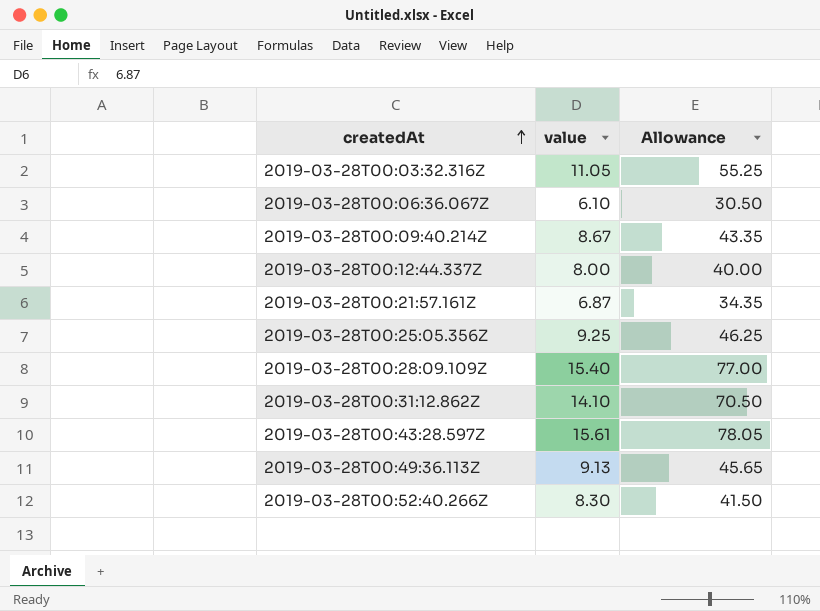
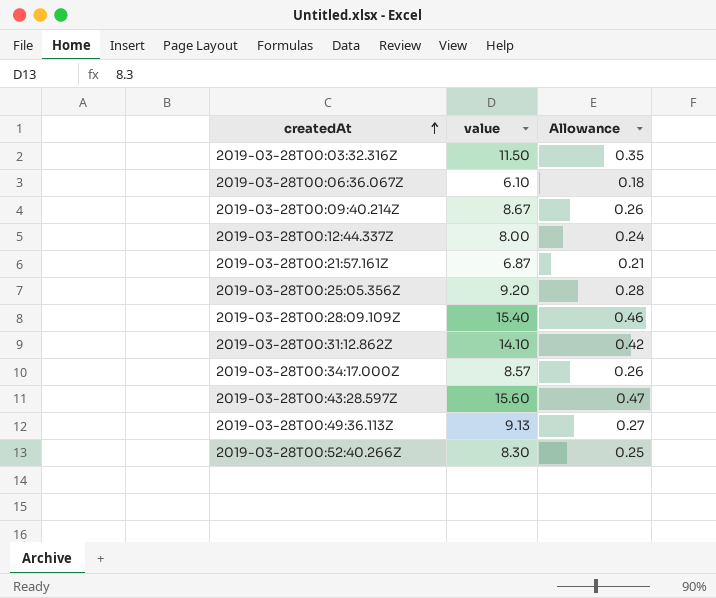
column Allowance | formula: [value] * 5 -> [value] * 0.03
2019-03-28T00:03:32.316Z | value: 11.05 -> 11.50
2019-03-28T00:25:05.356Z | value: 9.25 -> 9.20
row 2019-03-28T00:34:17.000Z: none -> 8.57 | 0.26
2019-03-28T00:43:28.597Z | value: 15.61 -> 15.60

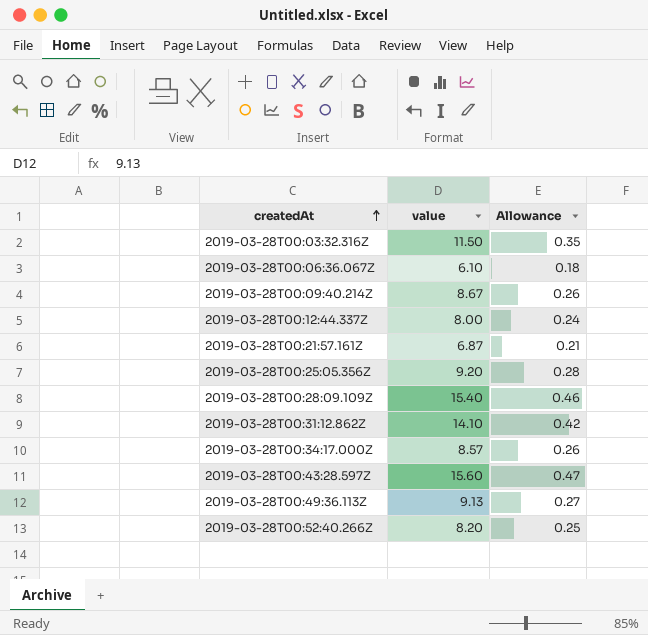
2019-03-28T00:52:40.266Z | value: 8.30 -> 8.20

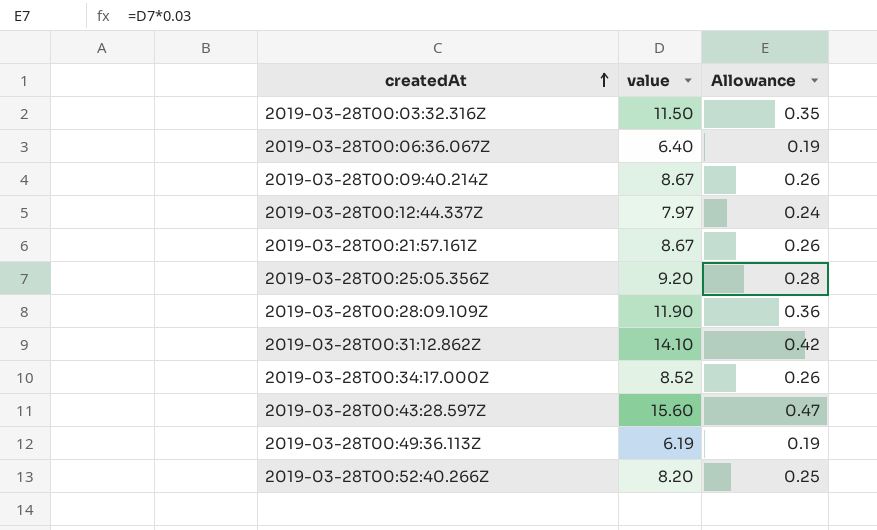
2019-03-28T00:06:36.067Z | value: 6.10 -> 6.40
2019-03-28T00:06:36.067Z | Allowance: 0.18 -> 0.19
2019-03-28T00:12:44.337Z | value: 8.00 -> 7.97
2019-03-28T00:21:57.161Z | value: 6.87 -> 8.67
2019-03-28T00:21:57.161Z | Allowance: 0.21 -> 0.26
2019-03-28T00:28:09.109Z | value: 15.40 -> 11.90
2019-03-28T00:28:09.109Z | Allowance: 0.46 -> 0.36
2019-03-28T00:34:17.000Z | value: 8.57 -> 8.52
2019-03-28T00:49:36.113Z | value: 9.13 -> 6.19
2019-03-28T00:49:36.113Z | Allowance: 0.27 -> 0.19

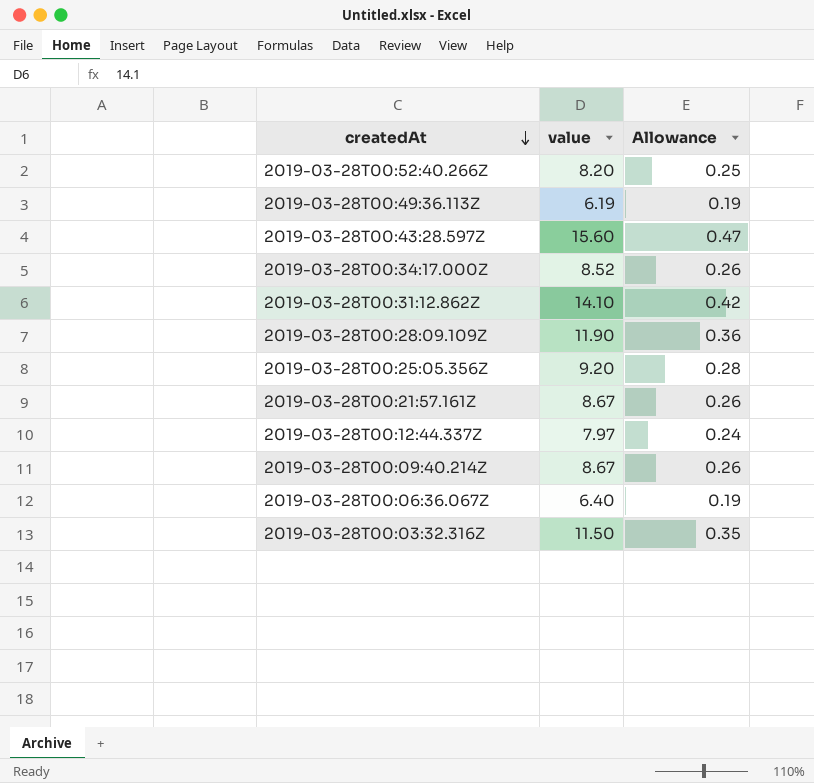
row order: createdAt ascending -> createdAt descending

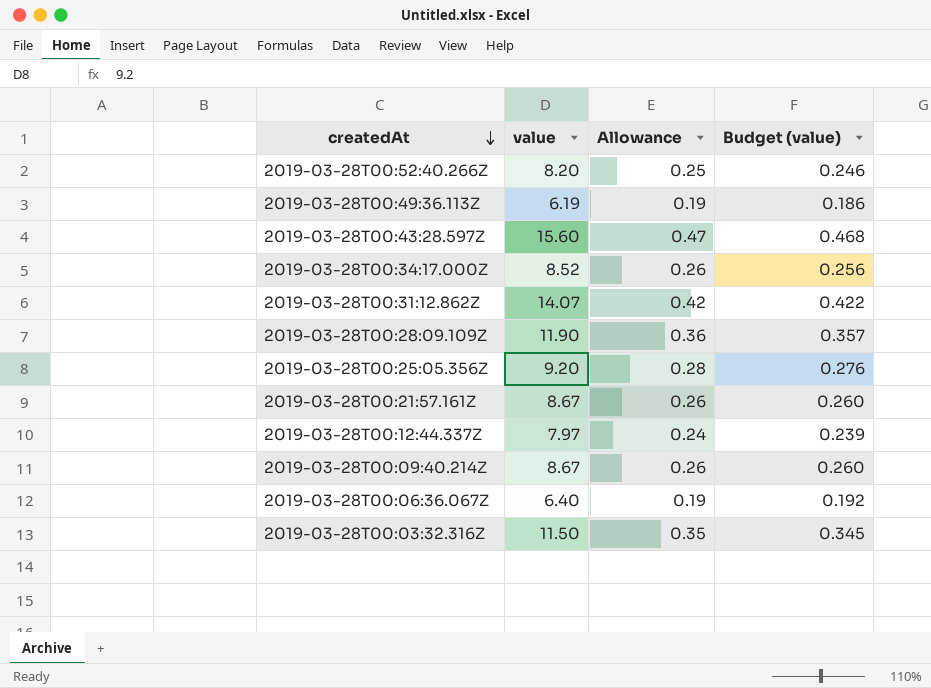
column Budget (value) | formula: none -> [value] * 0.03
2019-03-28T00:31:12.862Z | value: 14.10 -> 14.07

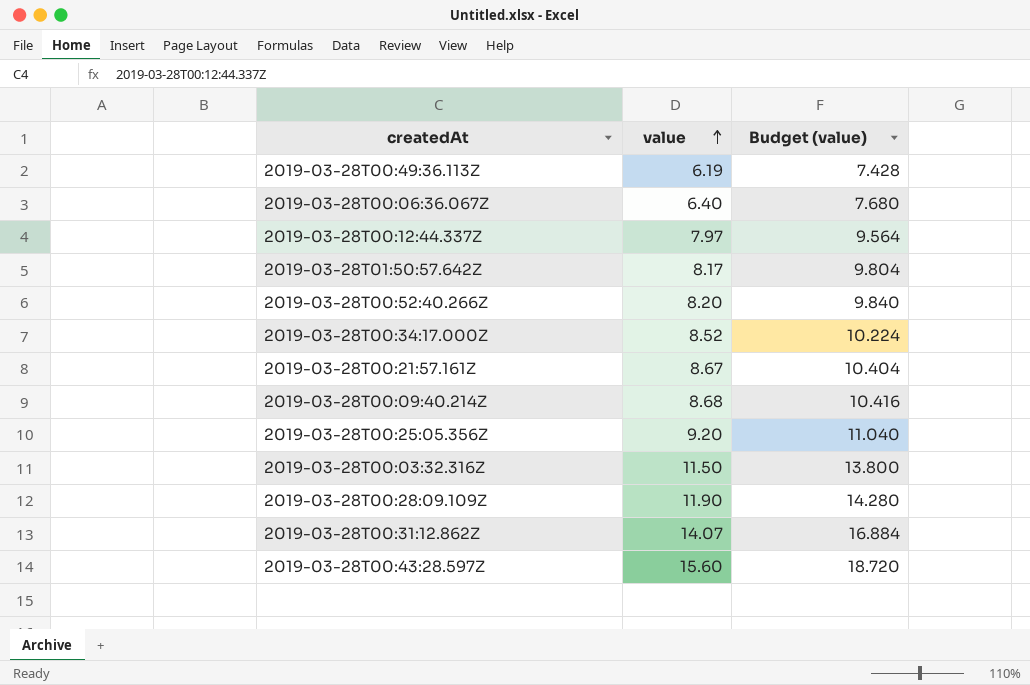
row order: createdAt descending -> value ascending
column Allowance | formula: [value] * 0.03 -> none
column Budget (value) | formula: [value] * 0.03 -> [value] * 1.2
row 2019-03-28T01:50:57.642Z: none -> 8.17 | 9.804
2019-03-28T00:09:40.214Z | value: 8.67 -> 8.68

